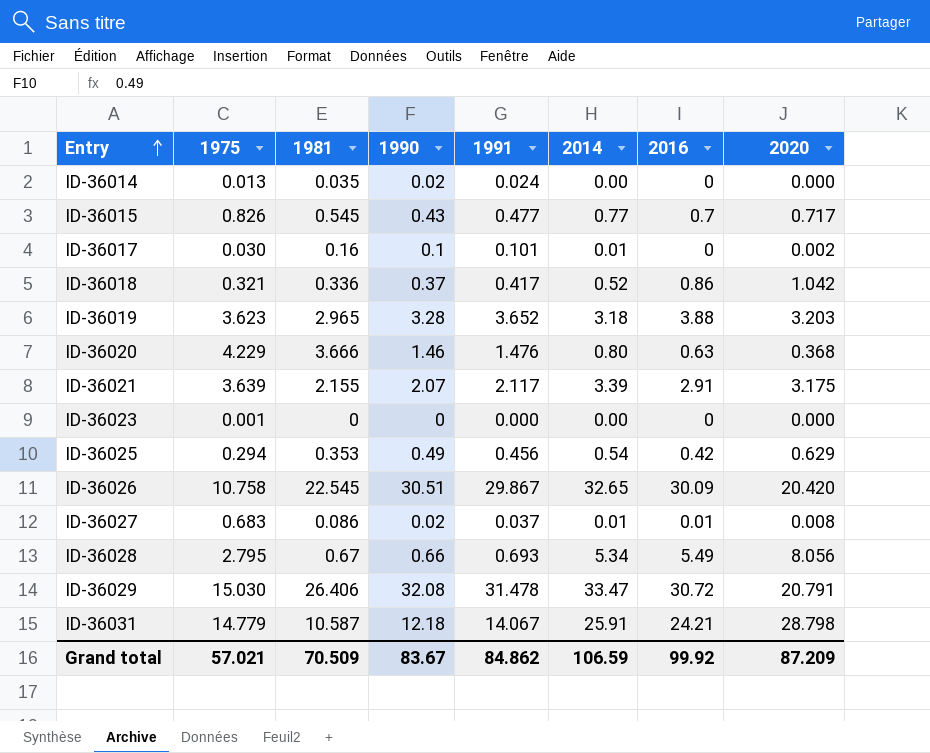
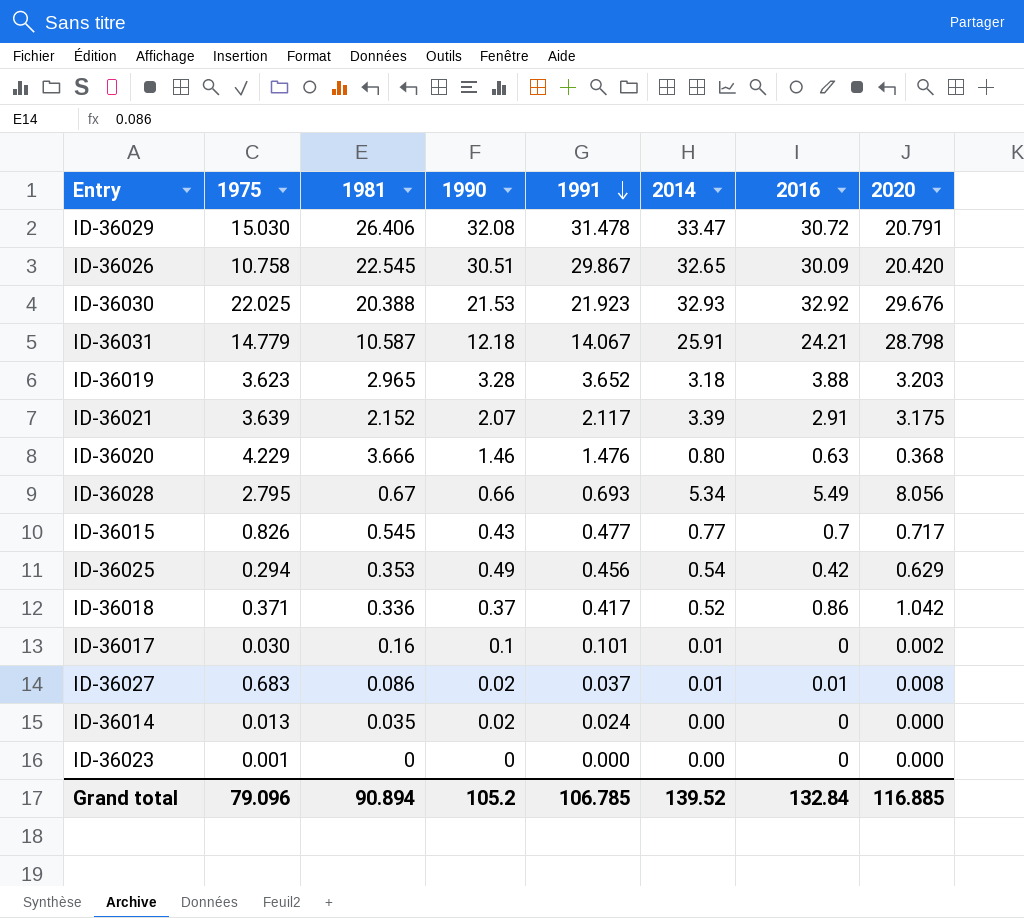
row order: Entry ascending -> 1991 descending
row ID-36030: none -> 22.025 | 20.388 | 21.53 | 21.923 | 32.93 | 32.92 | 29.676
ID-36021 | 1981: 2.155 -> 2.152
ID-36018 | 1975: 0.321 -> 0.371
Grand total | 1975: 57.021 -> 79.096
Grand total | 1981: 70.509 -> 90.894
Grand total | 1990: 83.67 -> 105.2
Grand total | 1991: 84.862 -> 106.785
Grand total | 2014: 106.59 -> 139.52
Grand total | 2016: 99.92 -> 132.84
Grand total | 2020: 87.209 -> 116.885

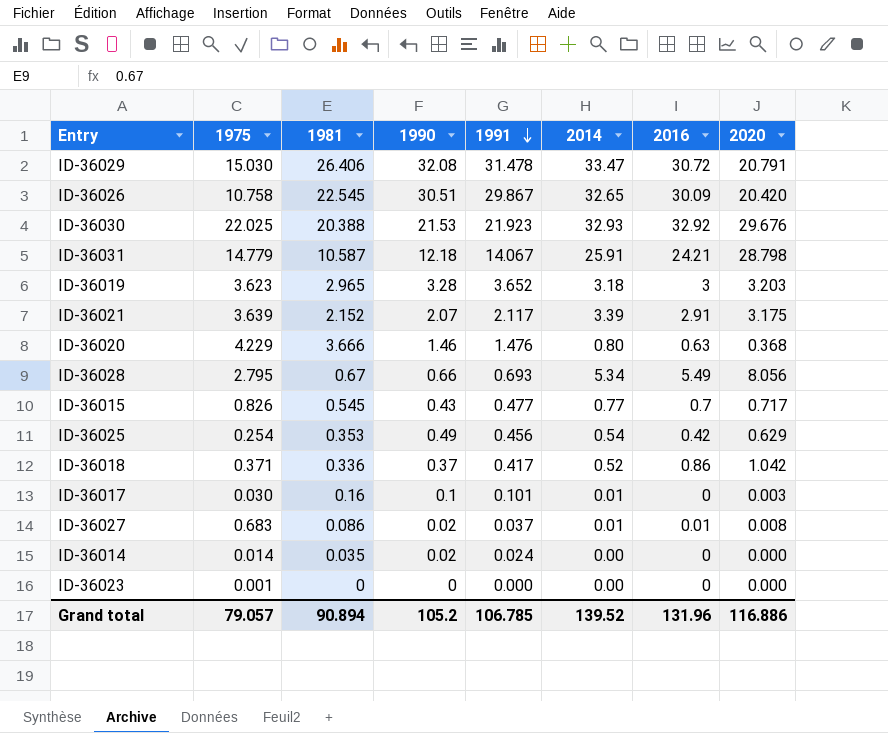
ID-36019 | 2016: 3.88 -> 3
ID-36025 | 1975: 0.294 -> 0.254
ID-36017 | 2020: 0.002 -> 0.003
ID-36014 | 1975: 0.013 -> 0.014
Grand total | 1975: 79.096 -> 79.057
Grand total | 2016: 132.84 -> 131.96
Grand total | 2020: 116.885 -> 116.886

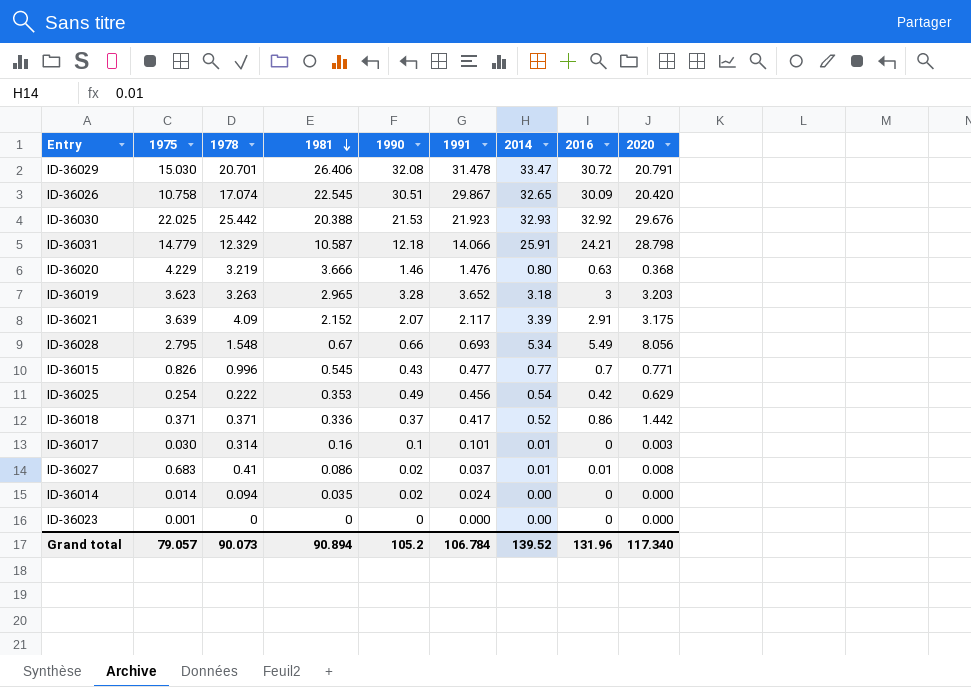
row order: 1991 descending -> 1981 descending
column 1978 | position: none -> 3
ID-36031 | 1991: 14.067 -> 14.066
ID-36015 | 2020: 0.717 -> 0.771
ID-36018 | 2020: 1.042 -> 1.442
Grand total | 1991: 106.785 -> 106.784
Grand total | 2020: 116.886 -> 117.340

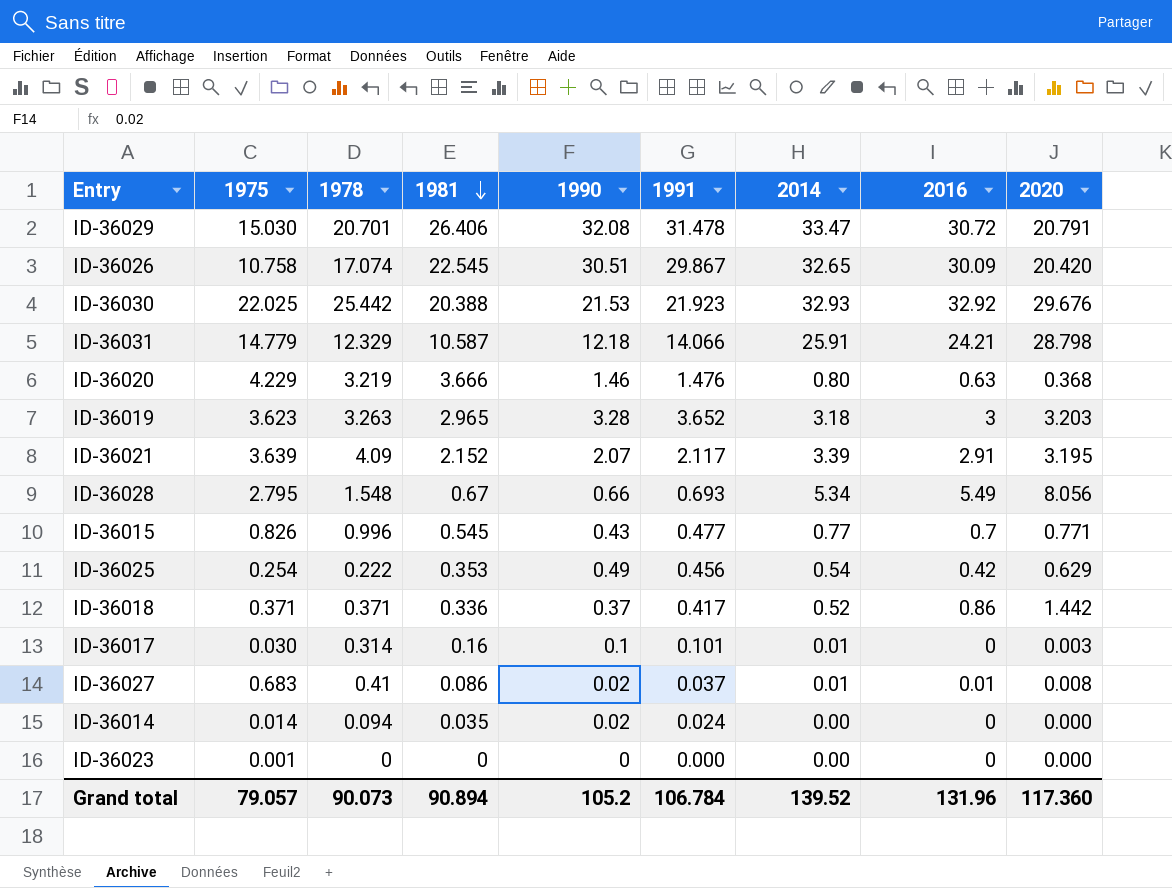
ID-36021 | 2020: 3.175 -> 3.195
Grand total | 2020: 117.340 -> 117.360

